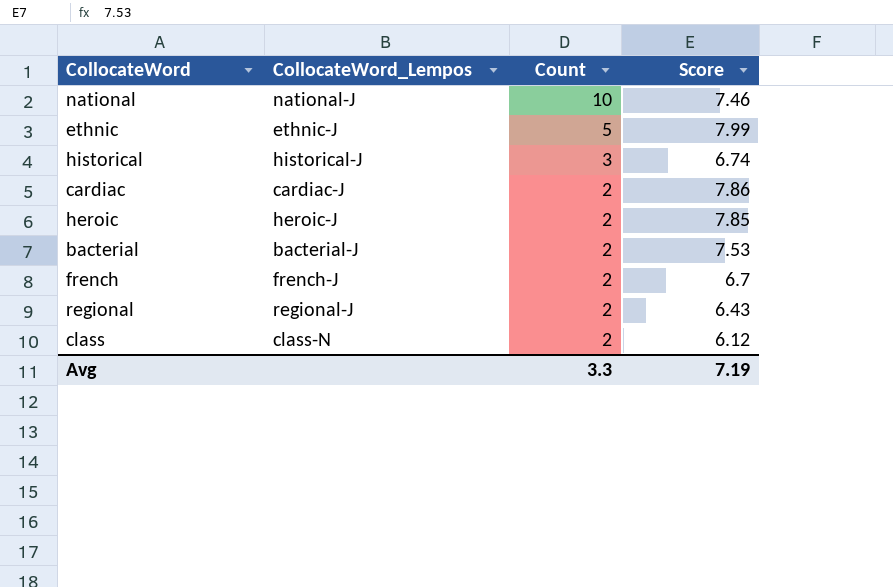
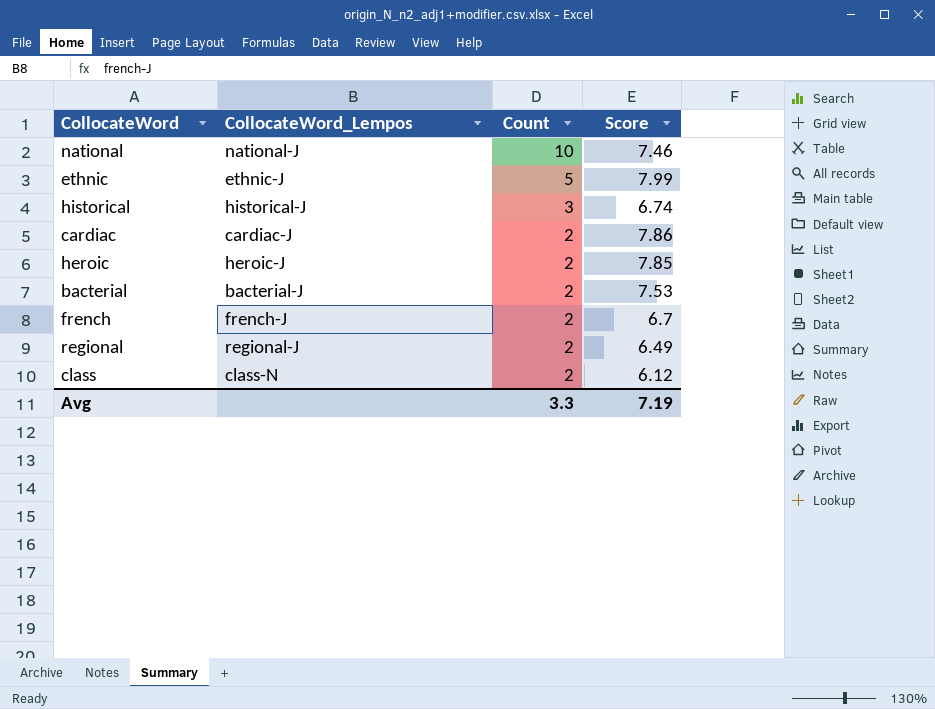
regional | Score: 6.43 -> 6.49

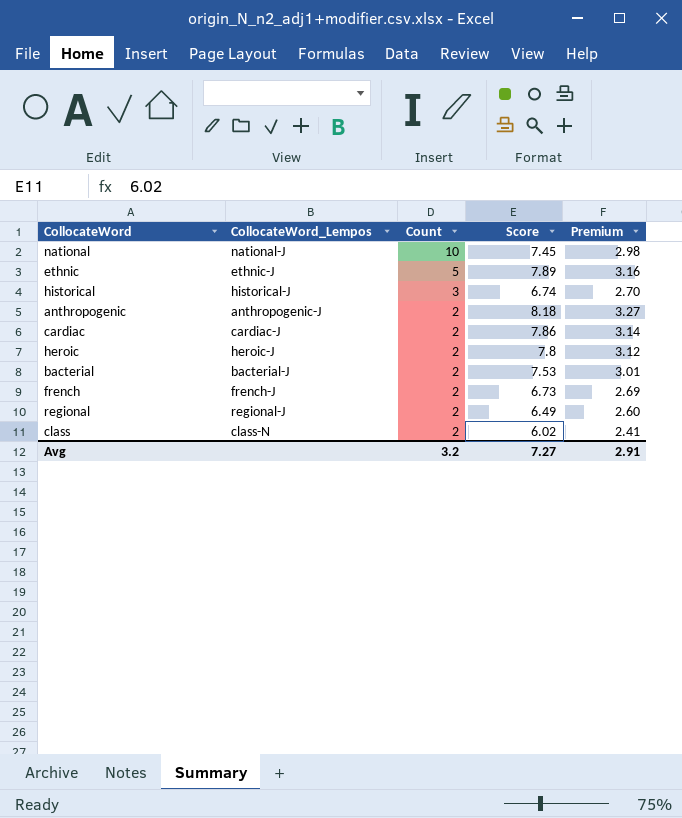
column Premium | formula: none -> [Score] * 0.4
national | Score: 7.46 -> 7.45
ethnic | Score: 7.99 -> 7.89
row anthropogenic: none -> anthropogenic-J | 2 | 8.18 | 3.27
heroic | Score: 7.85 -> 7.8
french | Score: 6.7 -> 6.73
class | Score: 6.12 -> 6.02
Avg | Count: 3.3 -> 3.2
Avg | Score: 7.19 -> 7.27

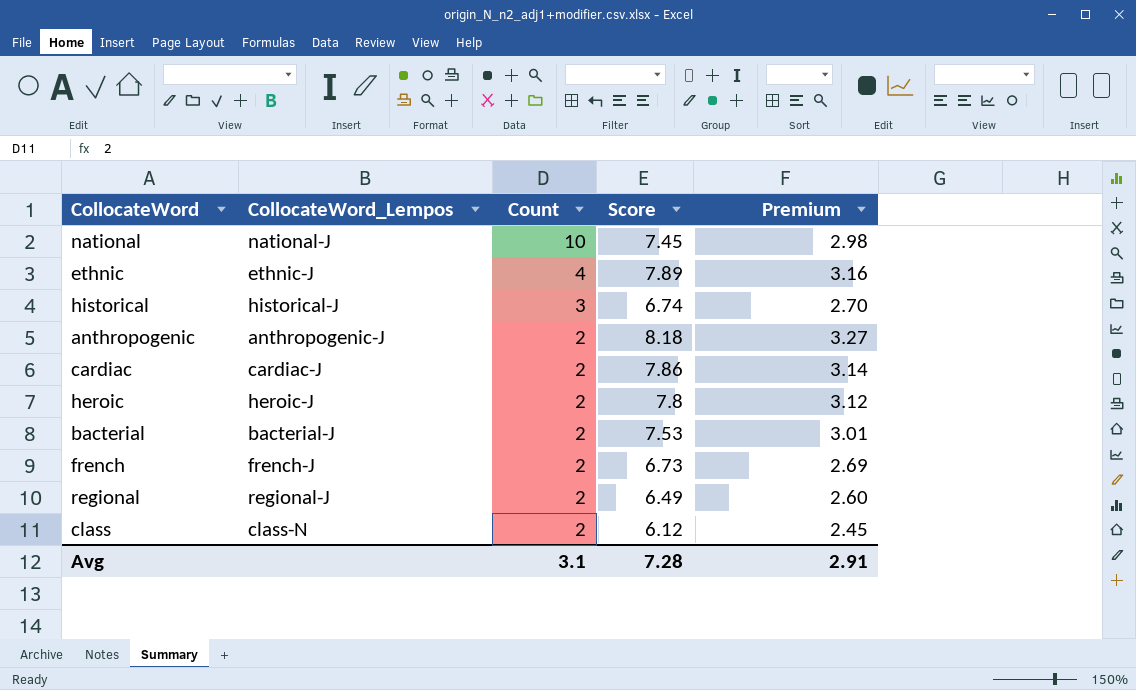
ethnic | Count: 5 -> 4
class | Score: 6.02 -> 6.12
class | Premium: 2.41 -> 2.45
Avg | Count: 3.2 -> 3.1
Avg | Score: 7.27 -> 7.28

